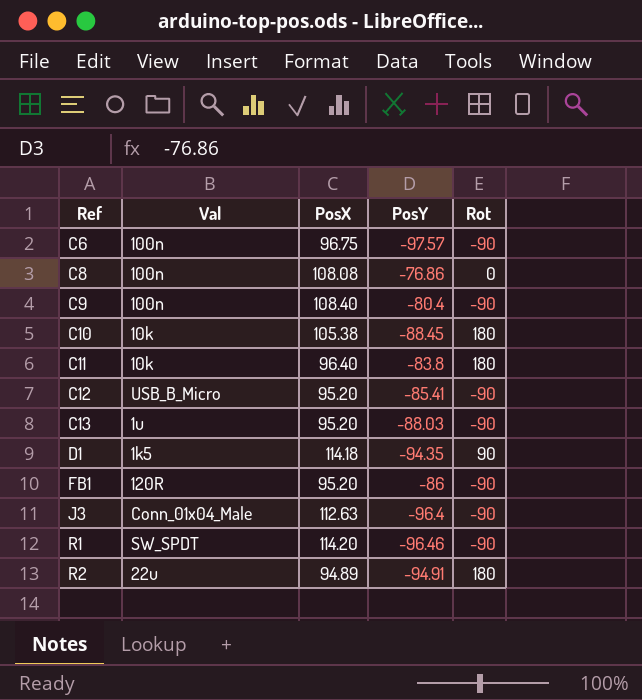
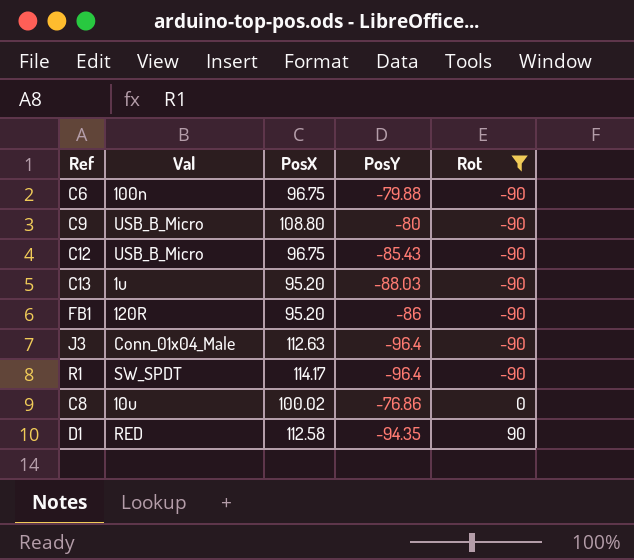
filter: none -> Rot != 180
row order: Ref ascending -> Rot ascending
C6 | PosY: -97.57 -> -79.88
C9 | Val: 100n -> USB_B_Micro
C9 | PosX: 108.40 -> 108.80
C9 | PosY: -80.4 -> -80
C12 | PosX: 95.20 -> 96.75
C12 | PosY: -85.41 -> -85.43
R1 | PosX: 114.20 -> 114.17
R1 | PosY: -96.46 -> -96.4
C8 | Val: 100n -> 10u
C8 | PosX: 108.08 -> 100.02
D1 | Val: 1k5 -> RED
D1 | PosX: 114.18 -> 112.58

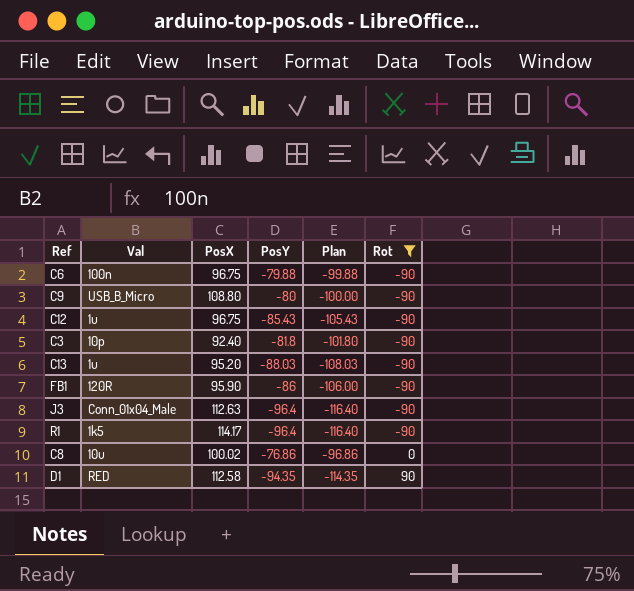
column Plan | formula: none -> [PosY] - 20
C12 | Val: USB_B_Micro -> 1u
row C3: none -> 10p | 92.40 | -81.8 | -101.80 | -90
FB1 | PosX: 95.20 -> 95.90
R1 | Val: SW_SPDT -> 1k5

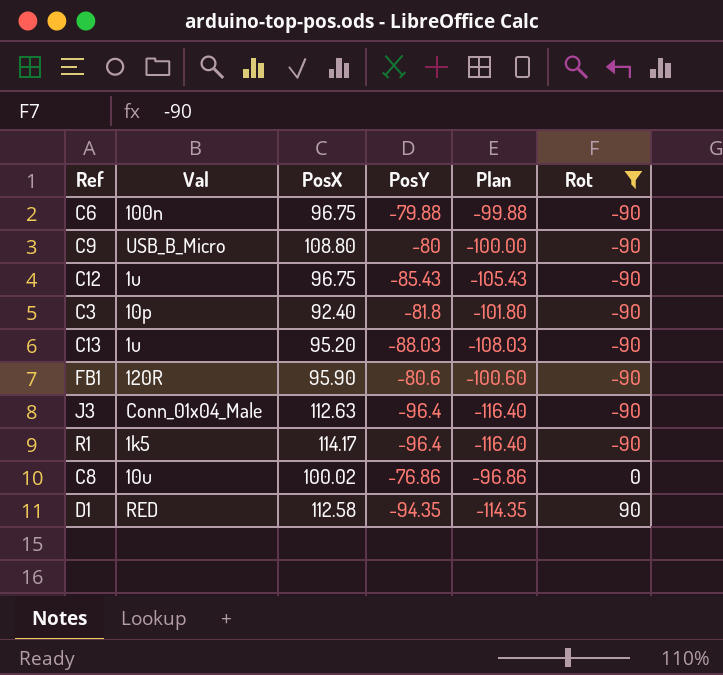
FB1 | PosY: -86 -> -80.6
FB1 | Plan: -106.00 -> -100.60

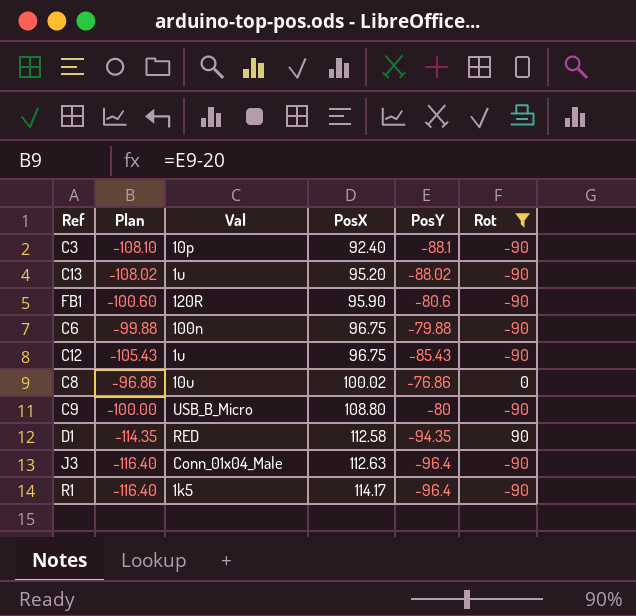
row order: Rot ascending -> PosX ascending
column Plan | position: 5 -> 2
C3 | Plan: -101.80 -> -108.10
C3 | PosY: -81.8 -> -88.1
C13 | Plan: -108.03 -> -108.02
C13 | PosY: -88.03 -> -88.02

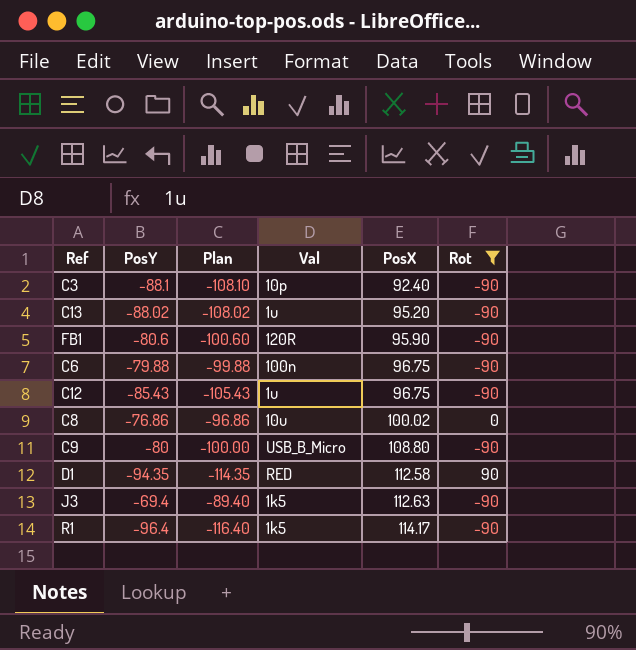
column PosY | position: 5 -> 2
J3 | PosY: -96.4 -> -69.4
J3 | Plan: -116.40 -> -89.40
J3 | Val: Conn_01x04_Male -> 1k5

